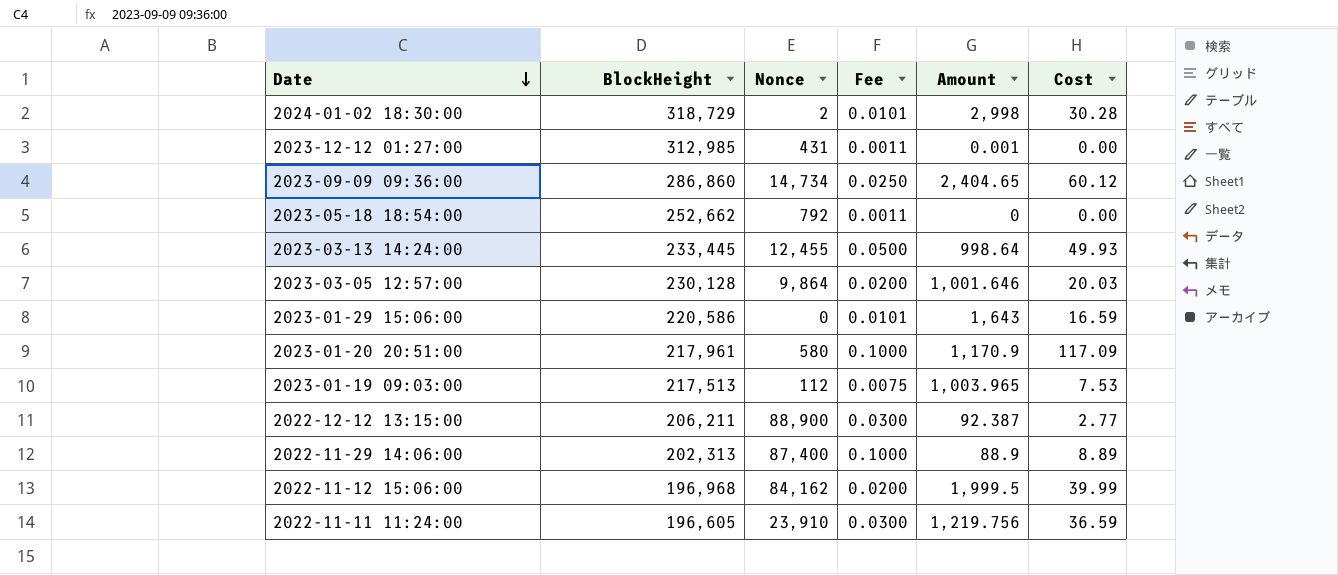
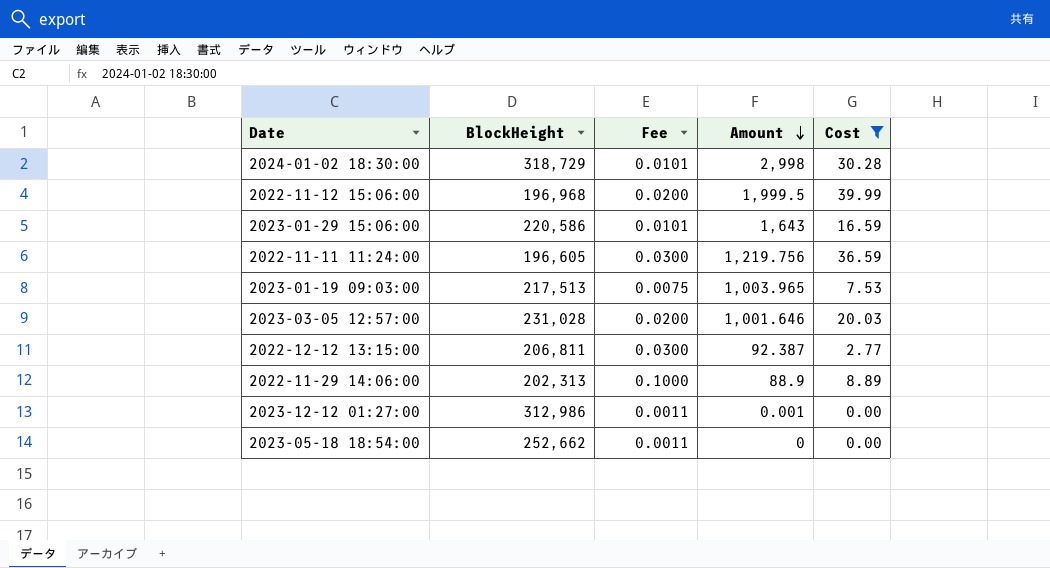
filter: none -> Cost <= 39.99
row order: Date descending -> Amount descending
column Nonce | position: 3 -> none
2023-03-05 12:57:00 | BlockHeight: 230,128 -> 231,028
2022-12-12 13:15:00 | BlockHeight: 206,211 -> 206,811
2023-12-12 01:27:00 | BlockHeight: 312,985 -> 312,986

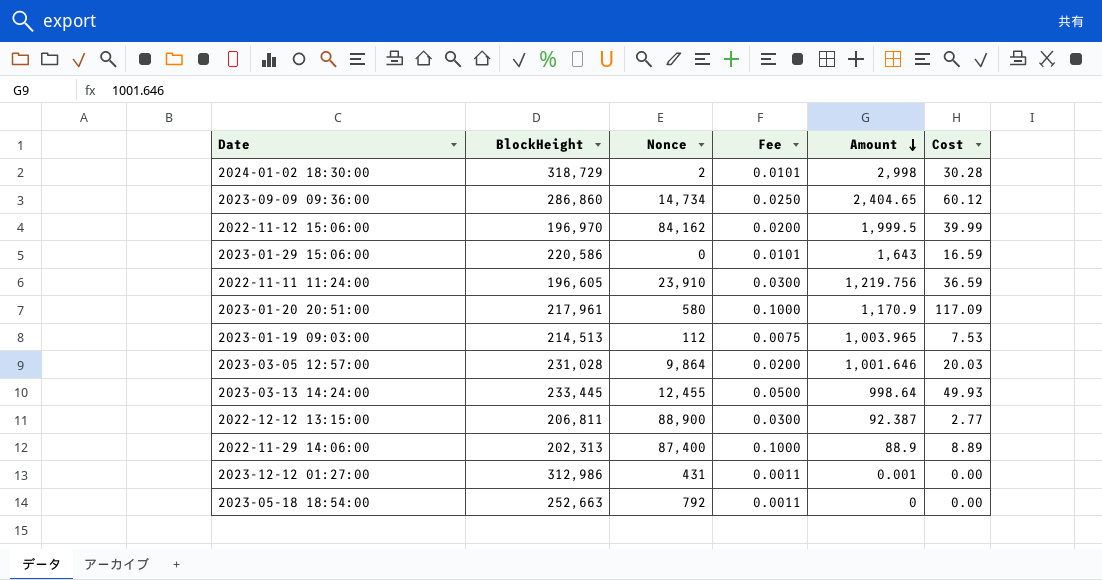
filter: Cost <= 39.99 -> none
column Nonce | position: none -> 3
2022-11-12 15:06:00 | BlockHeight: 196,968 -> 196,970
2023-01-19 09:03:00 | BlockHeight: 217,513 -> 214,513
2023-05-18 18:54:00 | BlockHeight: 252,662 -> 252,663

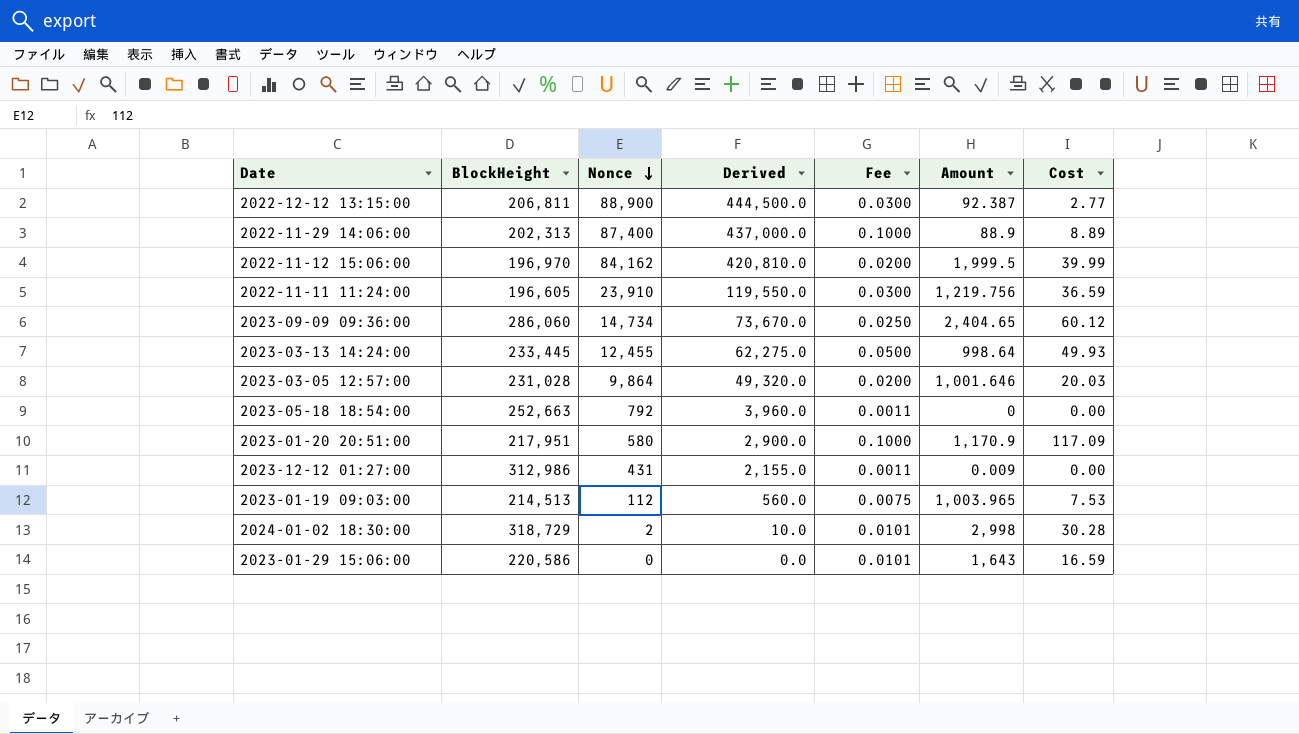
row order: Amount descending -> Nonce descending
column Derived | formula: none -> [Nonce] * 5
2023-09-09 09:36:00 | BlockHeight: 286,860 -> 286,060
2023-01-20 20:51:00 | BlockHeight: 217,961 -> 217,951
2023-12-12 01:27:00 | Amount: 0.001 -> 0.009

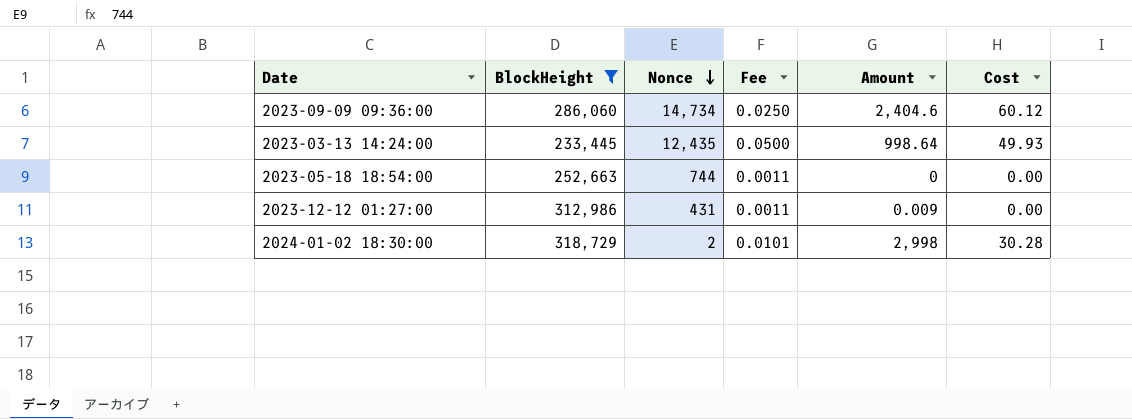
filter: none -> BlockHeight >= 233,445
column Derived | formula: [Nonce] * 5 -> none
2023-09-09 09:36:00 | Amount: 2,404.65 -> 2,404.6
2023-03-13 14:24:00 | Nonce: 12,455 -> 12,435
2023-05-18 18:54:00 | Nonce: 792 -> 744

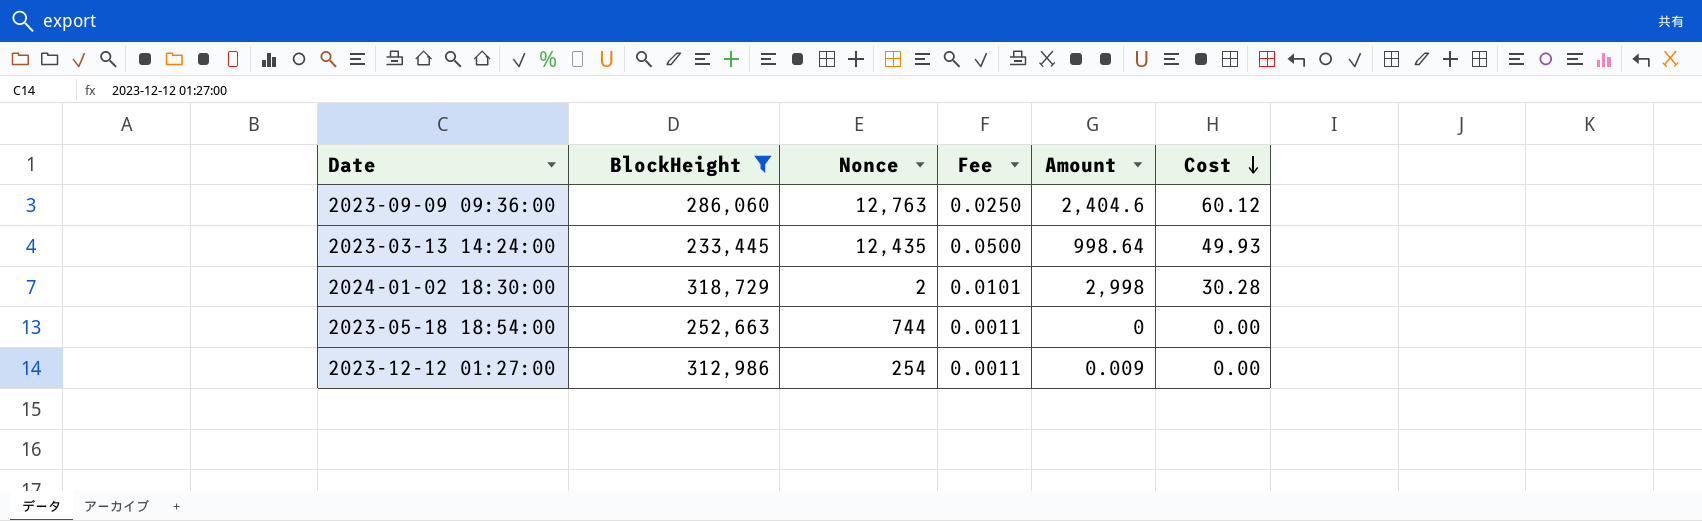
row order: Nonce descending -> Cost descending
2023-09-09 09:36:00 | Nonce: 14,734 -> 12,763
2023-12-12 01:27:00 | Nonce: 431 -> 254

